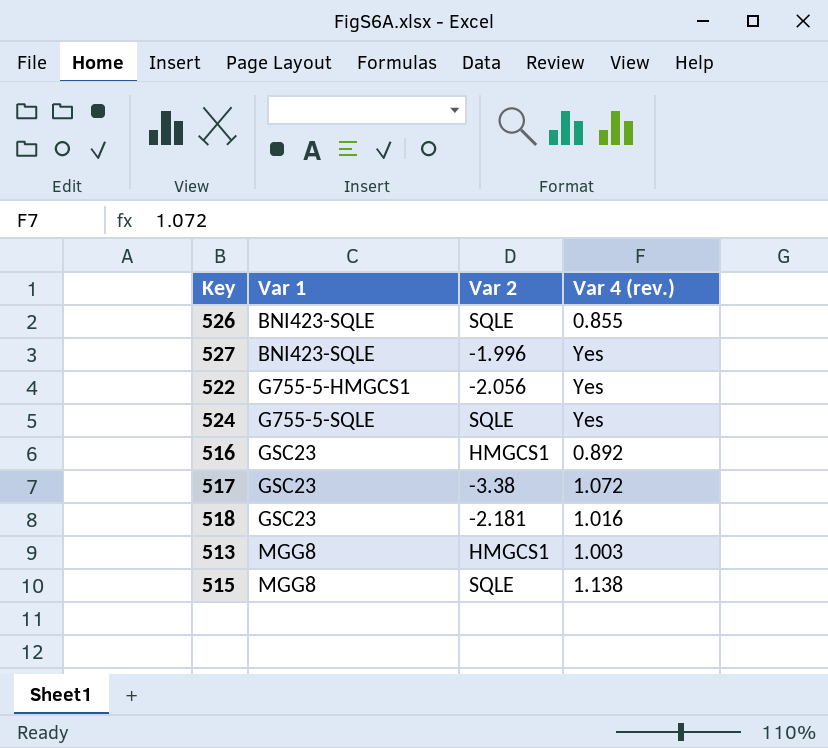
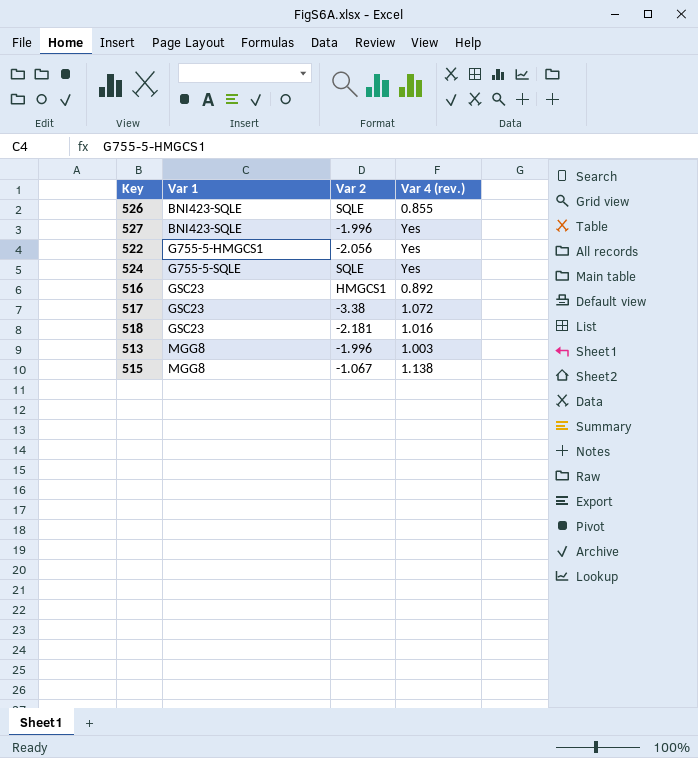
513 | Var 2: HMGCS1 -> -1.996
515 | Var 2: SQLE -> -1.067

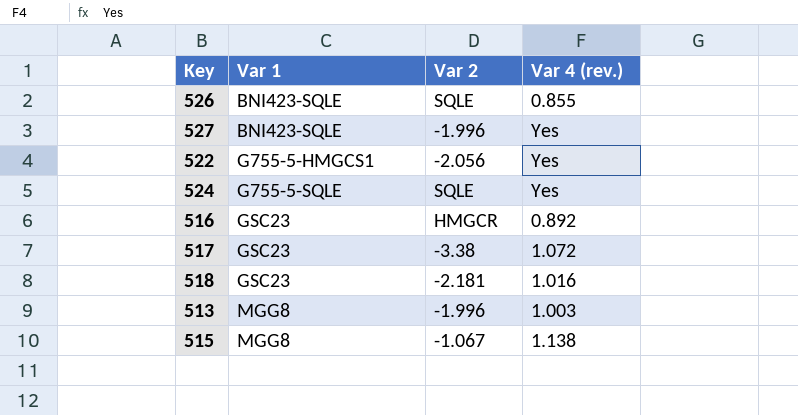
516 | Var 2: HMGCS1 -> HMGCR

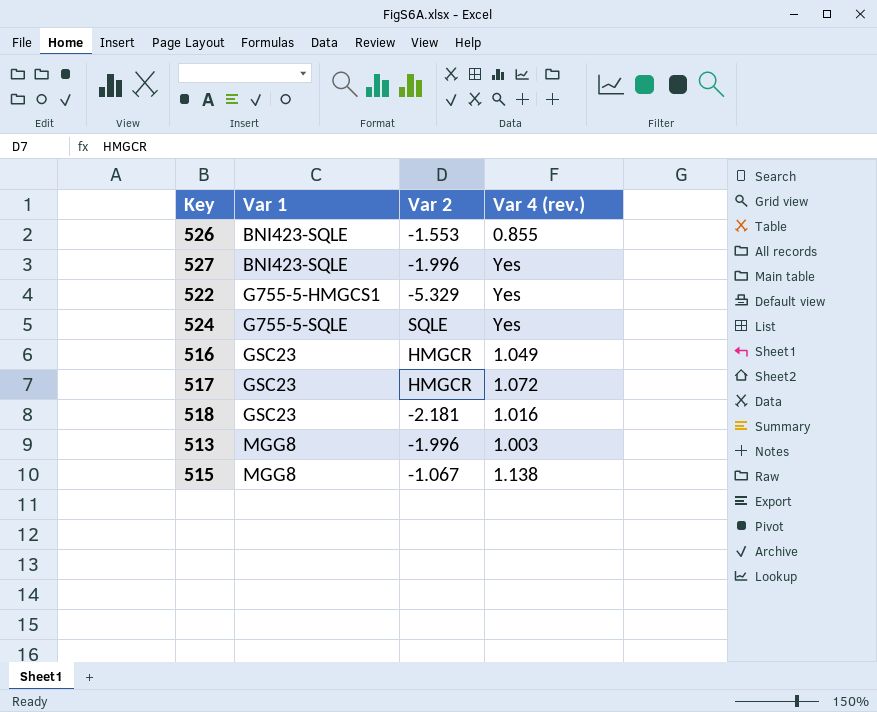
526 | Var 2: SQLE -> -1.553
522 | Var 2: -2.056 -> -5.329
516 | Var 4 (rev.): 0.892 -> 1.049
517 | Var 2: -3.38 -> HMGCR

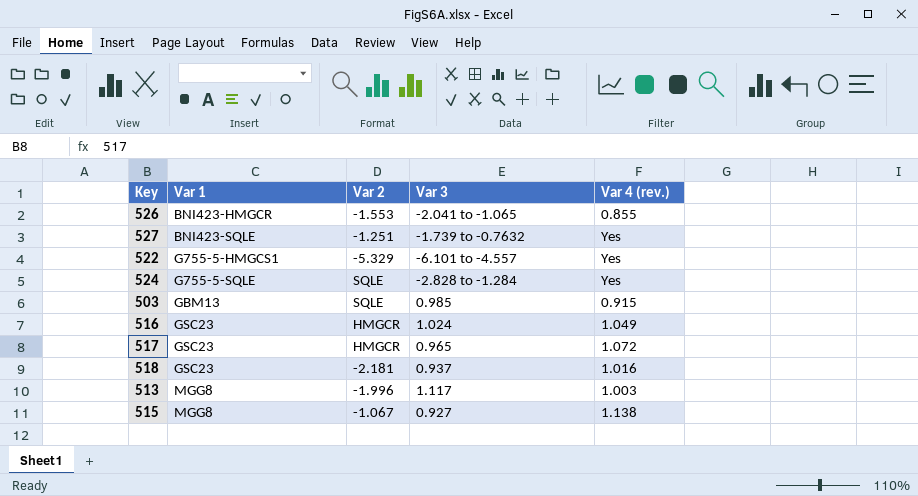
column Var 3 | position: none -> 4
526 | Var 1: BNI423-SQLE -> BNI423-HMGCR
527 | Var 2: -1.996 -> -1.251
row 503: none -> GBM13 | SQLE | 0.985 | 0.915

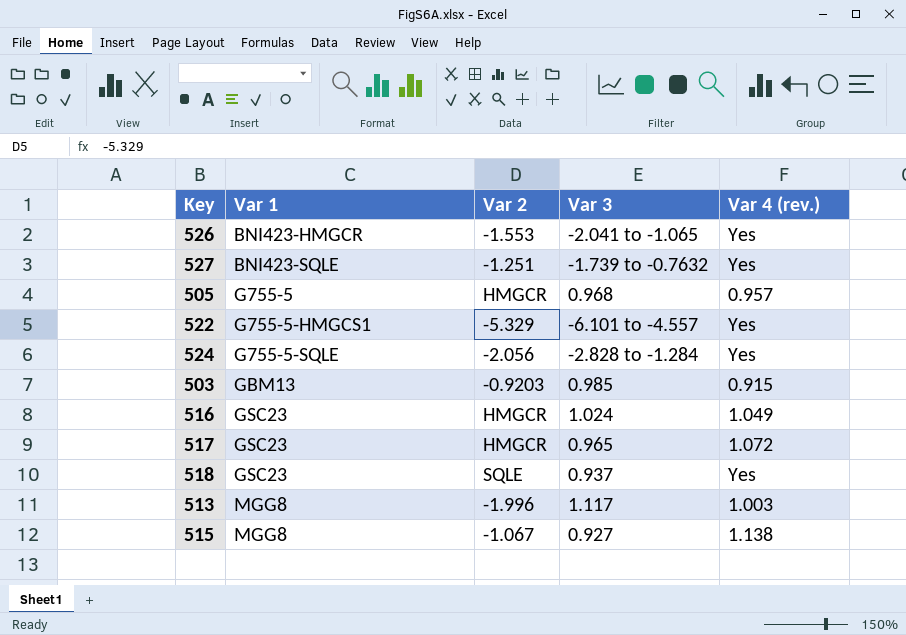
526 | Var 4 (rev.): 0.855 -> Yes
row 505: none -> G755-5 | HMGCR | 0.968 | 0.957
524 | Var 2: SQLE -> -2.056
503 | Var 2: SQLE -> -0.9203
518 | Var 2: -2.181 -> SQLE
518 | Var 4 (rev.): 1.016 -> Yes

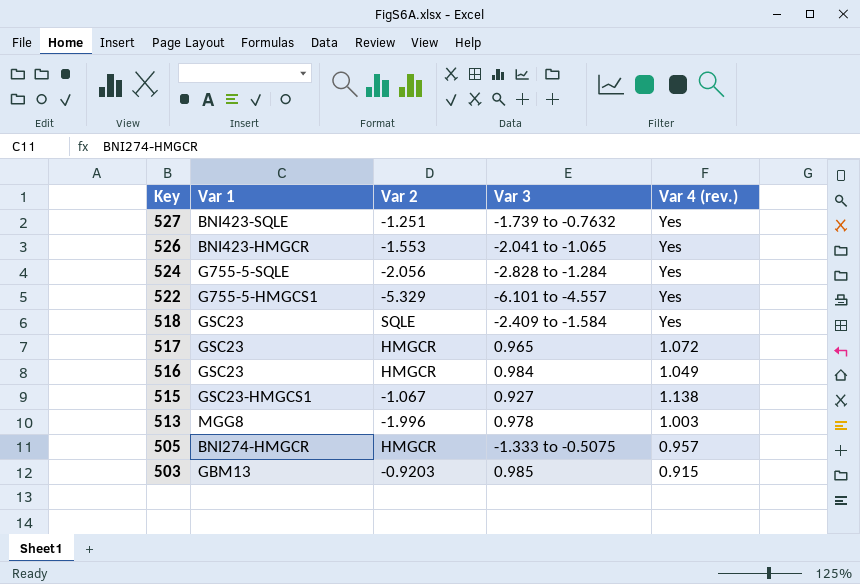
row order: Var 1 ascending -> Key descending
518 | Var 3: 0.937 -> -2.409 to -1.584
516 | Var 3: 1.024 -> 0.984
515 | Var 1: MGG8 -> GSC23-HMGCS1
513 | Var 3: 1.117 -> 0.978
505 | Var 1: G755-5 -> BNI274-HMGCR
505 | Var 3: 0.968 -> -1.333 to -0.5075

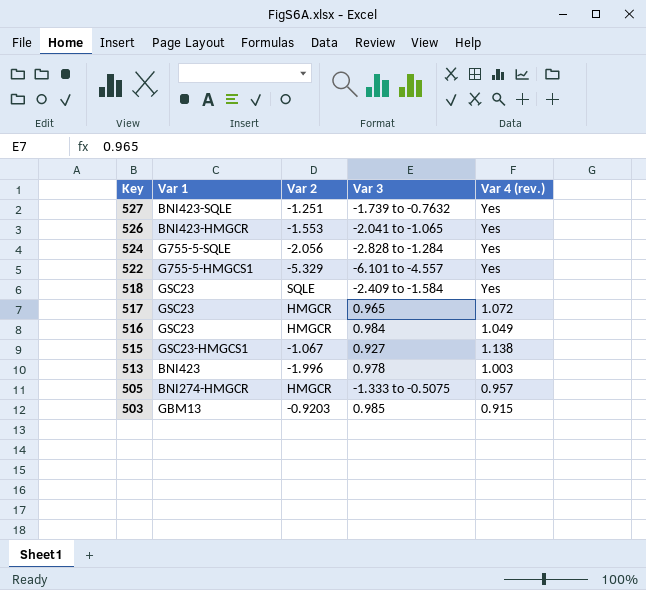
513 | Var 1: MGG8 -> BNI423

